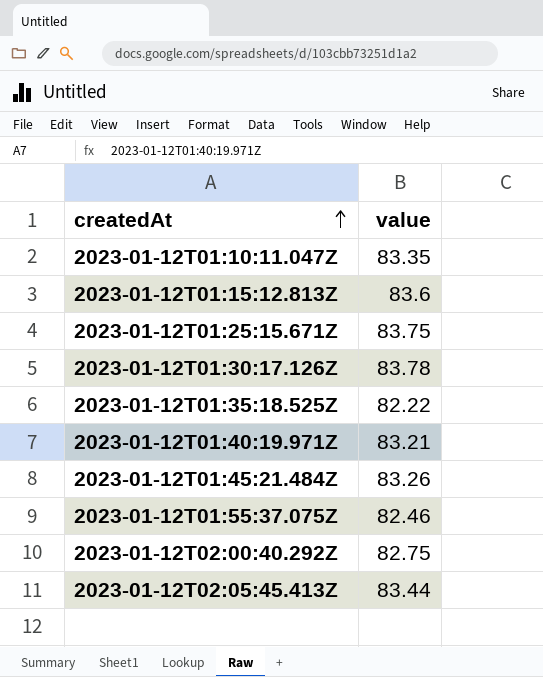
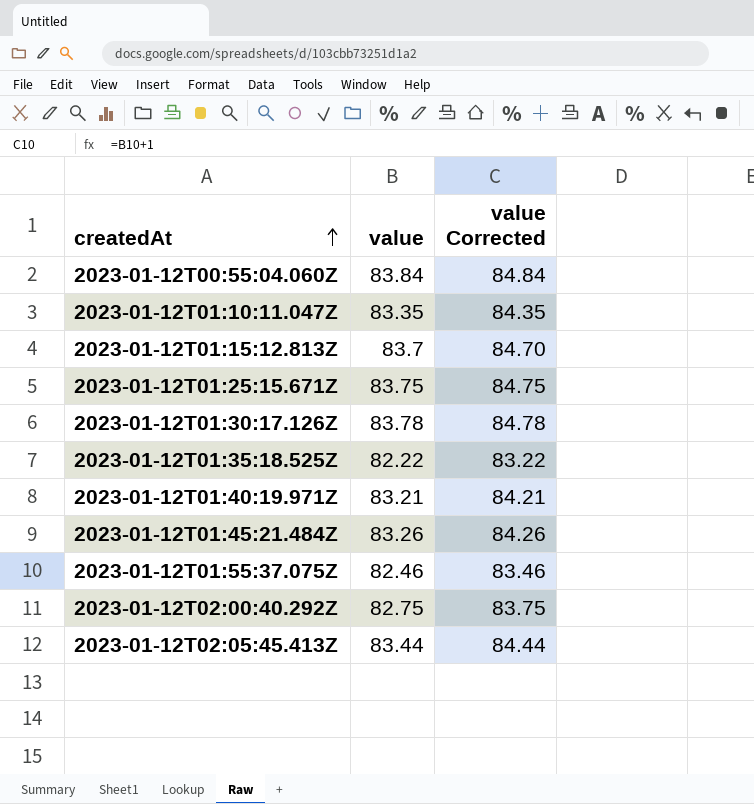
column value Corrected | formula: none -> [value] + 1
row 2023-01-12T00:55:04.060Z: none -> 83.84 | 84.84
2023-01-12T01:15:12.813Z | value: 83.6 -> 83.7

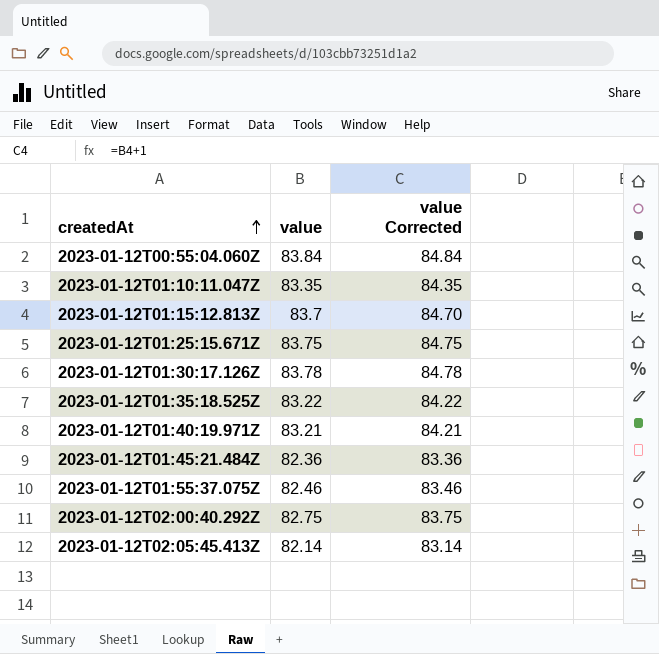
2023-01-12T01:35:18.525Z | value: 82.22 -> 83.22
2023-01-12T01:35:18.525Z | value Corrected: 83.22 -> 84.22
2023-01-12T01:45:21.484Z | value: 83.26 -> 82.36
2023-01-12T01:45:21.484Z | value Corrected: 84.26 -> 83.36
2023-01-12T02:05:45.413Z | value: 83.44 -> 82.14
2023-01-12T02:05:45.413Z | value Corrected: 84.44 -> 83.14

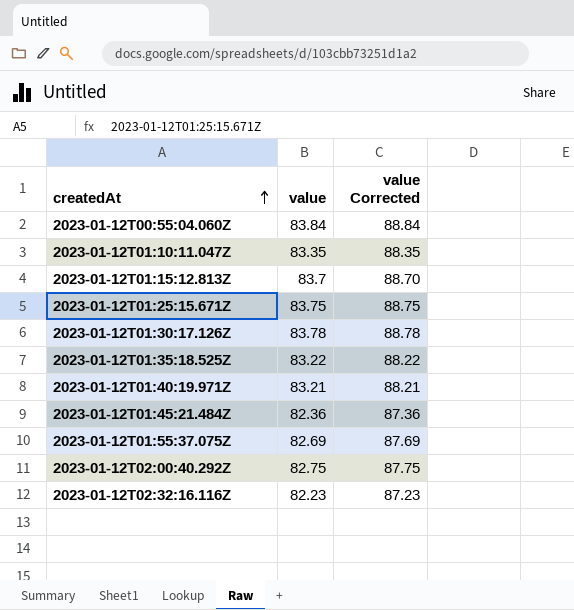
column value Corrected | formula: [value] + 1 -> [value] + 5
row 2023-01-12T02:05:45.413Z: 82.14 | 83.14 -> none
2023-01-12T01:55:37.075Z | value: 82.46 -> 82.69
row 2023-01-12T02:32:16.116Z: none -> 82.23 | 87.23

